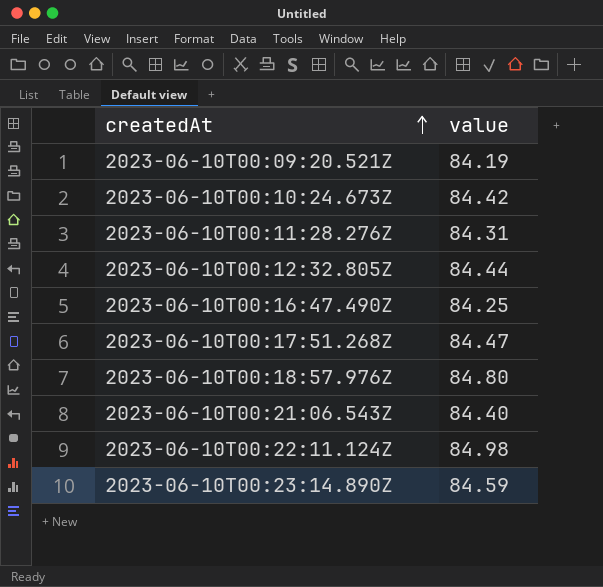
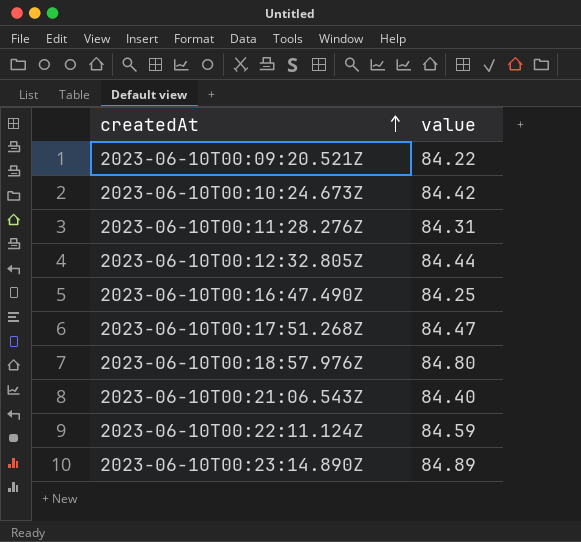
2023-06-10T00:09:20.521Z | value: 84.19 -> 84.22
2023-06-10T00:22:11.124Z | value: 84.98 -> 84.59
2023-06-10T00:23:14.890Z | value: 84.59 -> 84.89

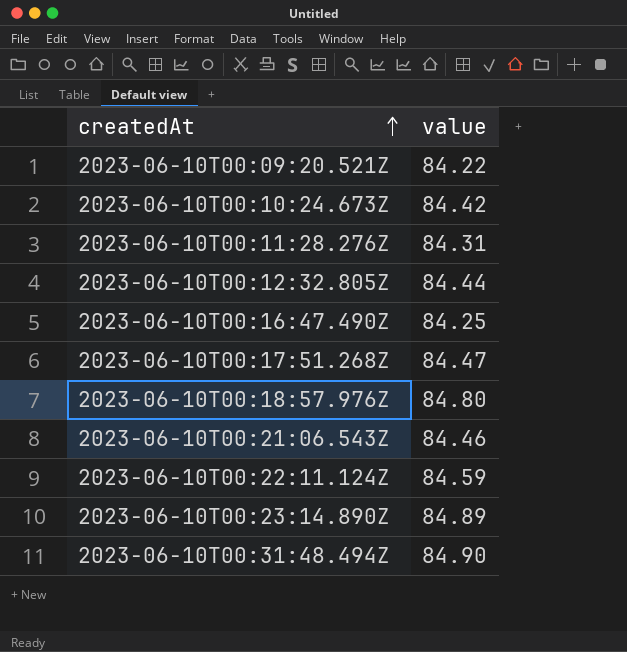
2023-06-10T00:21:06.543Z | value: 84.40 -> 84.46
row 2023-06-10T00:31:48.494Z: none -> 84.90

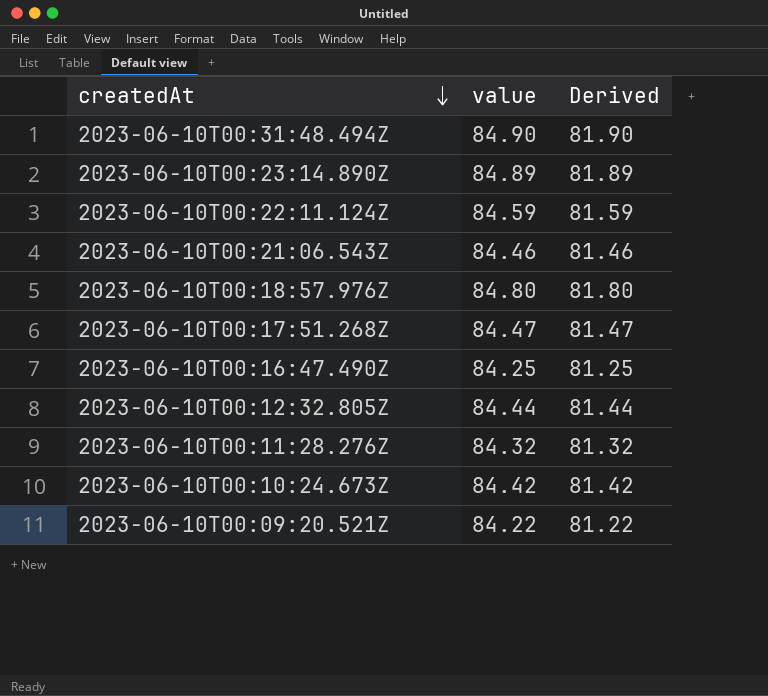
row order: createdAt ascending -> createdAt descending
column Derived | formula: none -> [value] - 3
2023-06-10T00:11:28.276Z | value: 84.31 -> 84.32

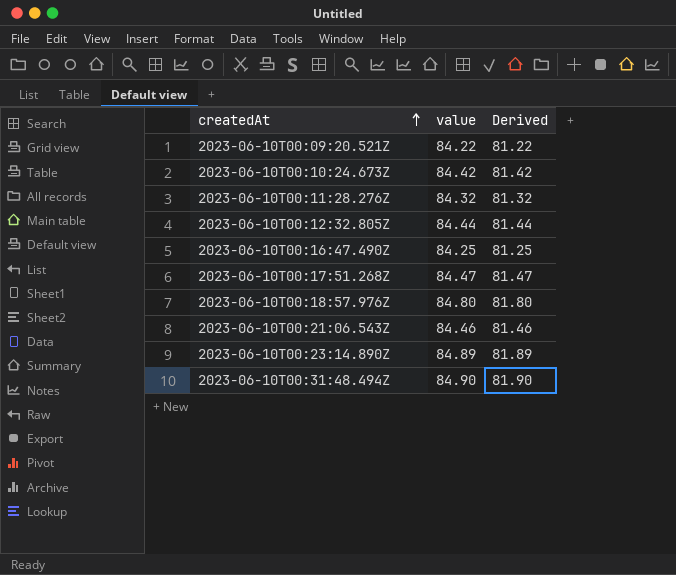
row order: createdAt descending -> createdAt ascending
row 2023-06-10T00:22:11.124Z: 84.59 | 81.59 -> none

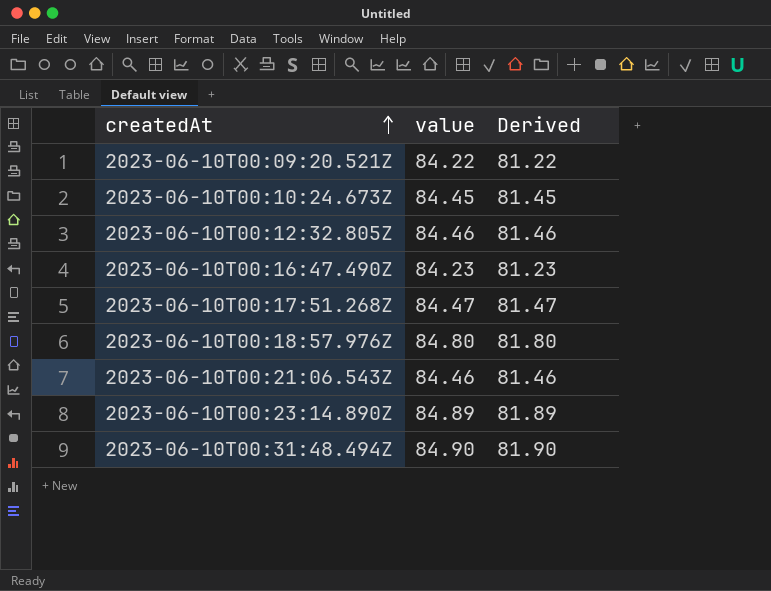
row 2023-06-10T00:11:28.276Z: 84.32 | 81.32 -> none
2023-06-10T00:10:24.673Z | value: 84.42 -> 84.45
2023-06-10T00:10:24.673Z | Derived: 81.42 -> 81.45
2023-06-10T00:12:32.805Z | value: 84.44 -> 84.46
2023-06-10T00:12:32.805Z | Derived: 81.44 -> 81.46
2023-06-10T00:16:47.490Z | value: 84.25 -> 84.23
2023-06-10T00:16:47.490Z | Derived: 81.25 -> 81.23

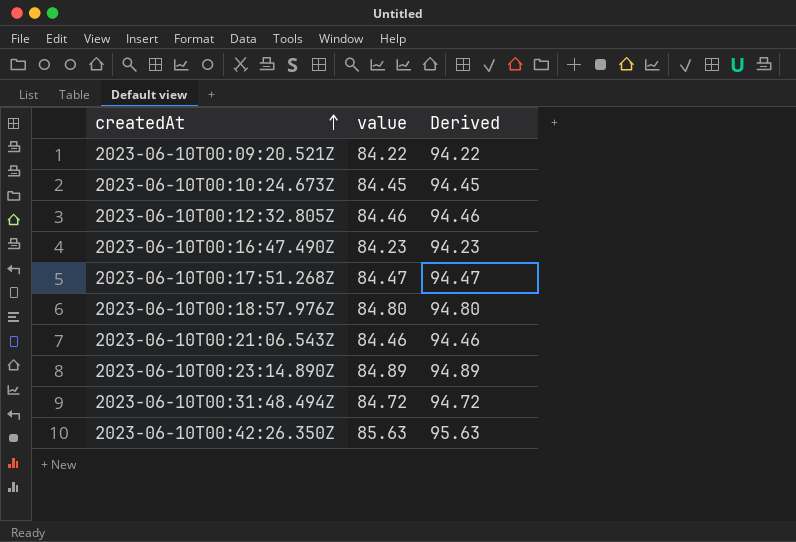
column Derived | formula: [value] - 3 -> [value] + 10
2023-06-10T00:31:48.494Z | value: 84.90 -> 84.72
row 2023-06-10T00:42:26.350Z: none -> 85.63 | 95.63

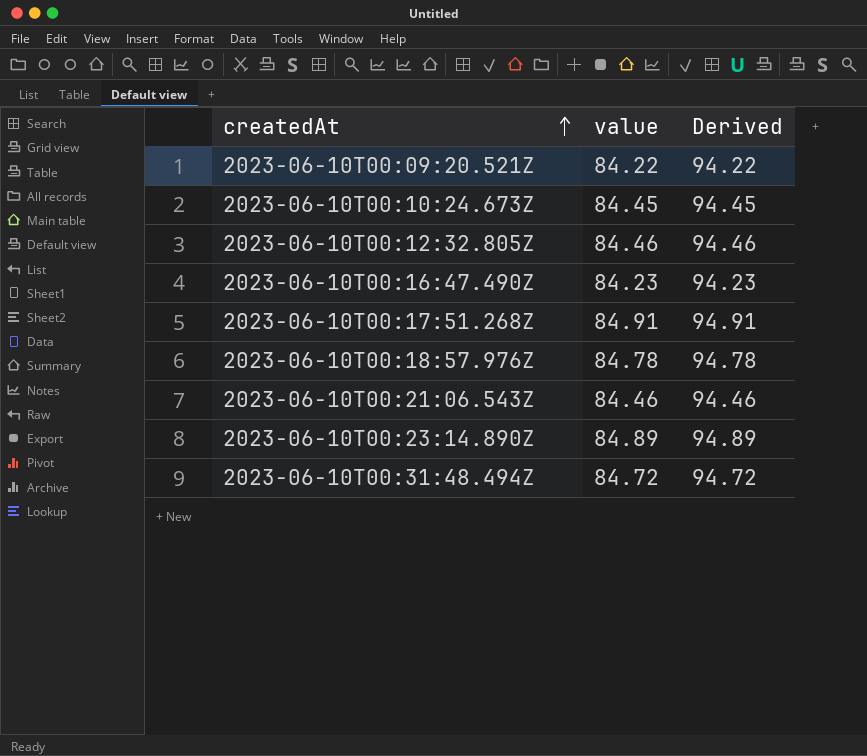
row 2023-06-10T00:42:26.350Z: 85.63 | 95.63 -> none
2023-06-10T00:17:51.268Z | value: 84.47 -> 84.91
2023-06-10T00:17:51.268Z | Derived: 94.47 -> 94.91
2023-06-10T00:18:57.976Z | value: 84.80 -> 84.78
2023-06-10T00:18:57.976Z | Derived: 94.80 -> 94.78

